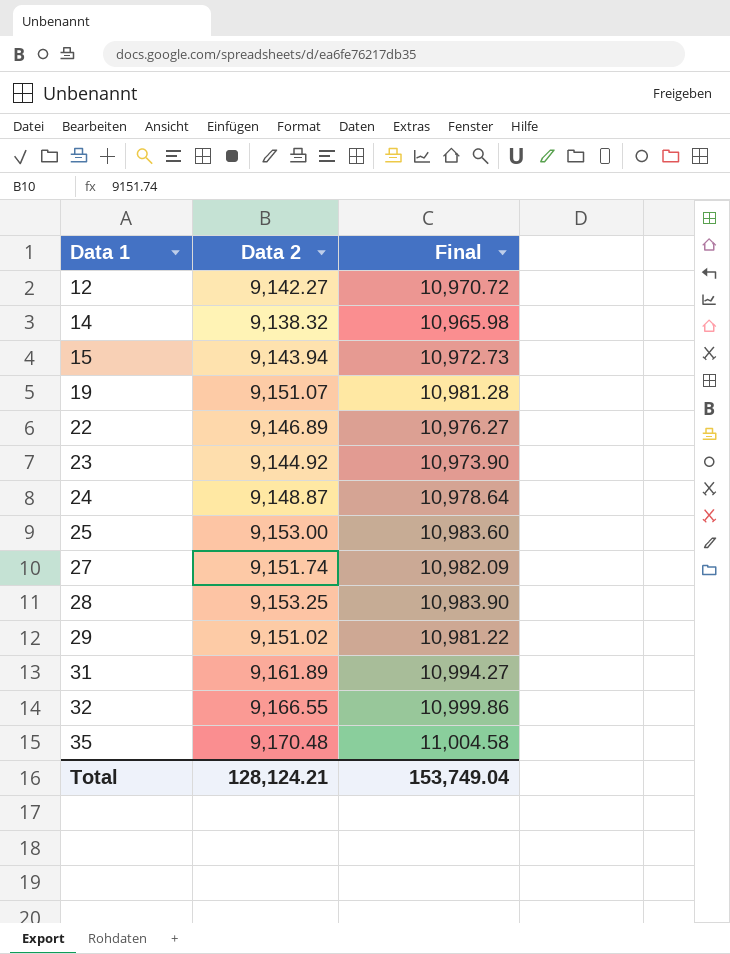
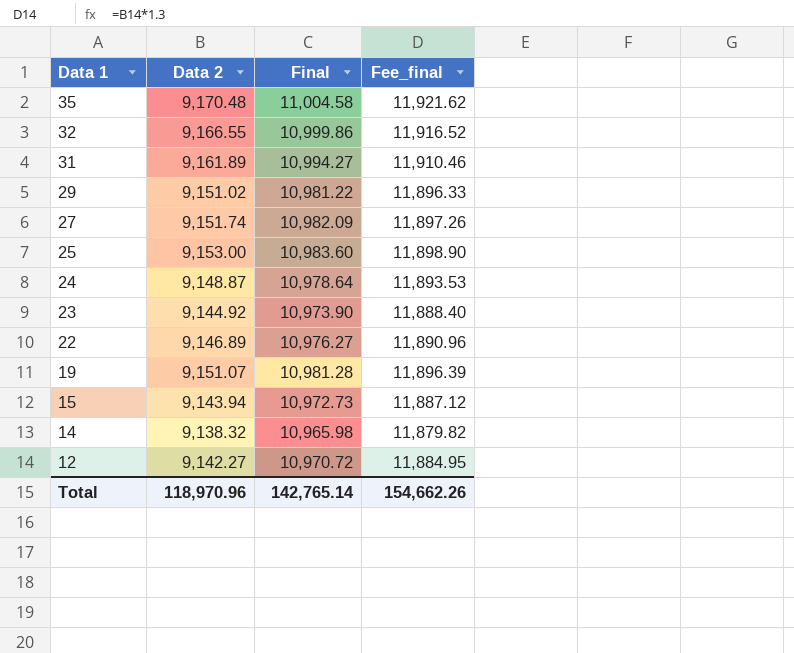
row order: Data 1 ascending -> Data 1 descending
column Fee_final | formula: none -> [Data 2] * 1.3
row 28: 9,153.25 | 10,983.90 -> none
Total | Data 2: 128,124.21 -> 118,970.96
Total | Final: 153,749.04 -> 142,765.14

